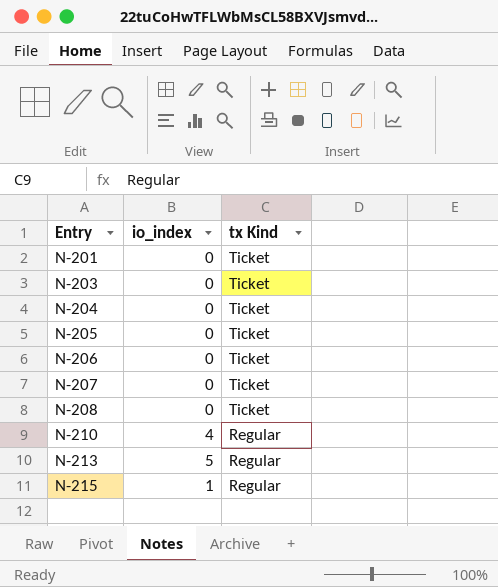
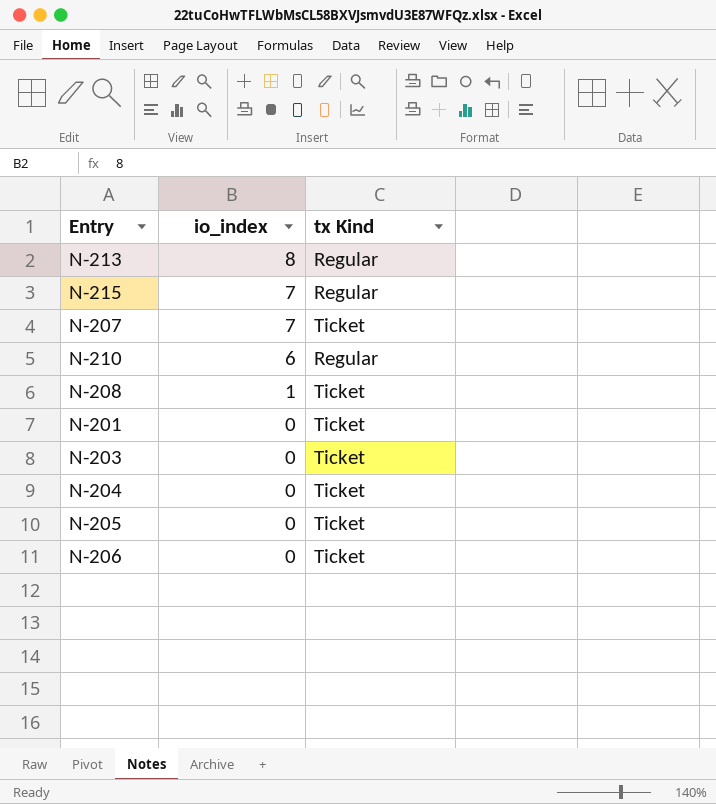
row order: Entry ascending -> io_index descending
N-213 | io_index: 5 -> 8
N-215 | io_index: 1 -> 7
N-207 | io_index: 0 -> 7
N-210 | io_index: 4 -> 6
N-208 | io_index: 0 -> 1

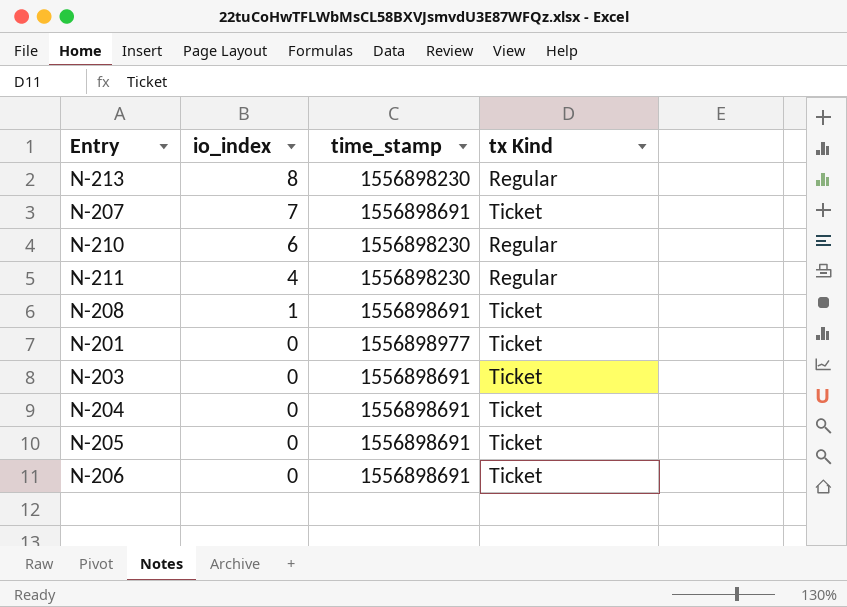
column time_stamp | position: none -> 3
row N-215: 7 | Regular -> none
row N-211: none -> 4 | 1556898230 | Regular

